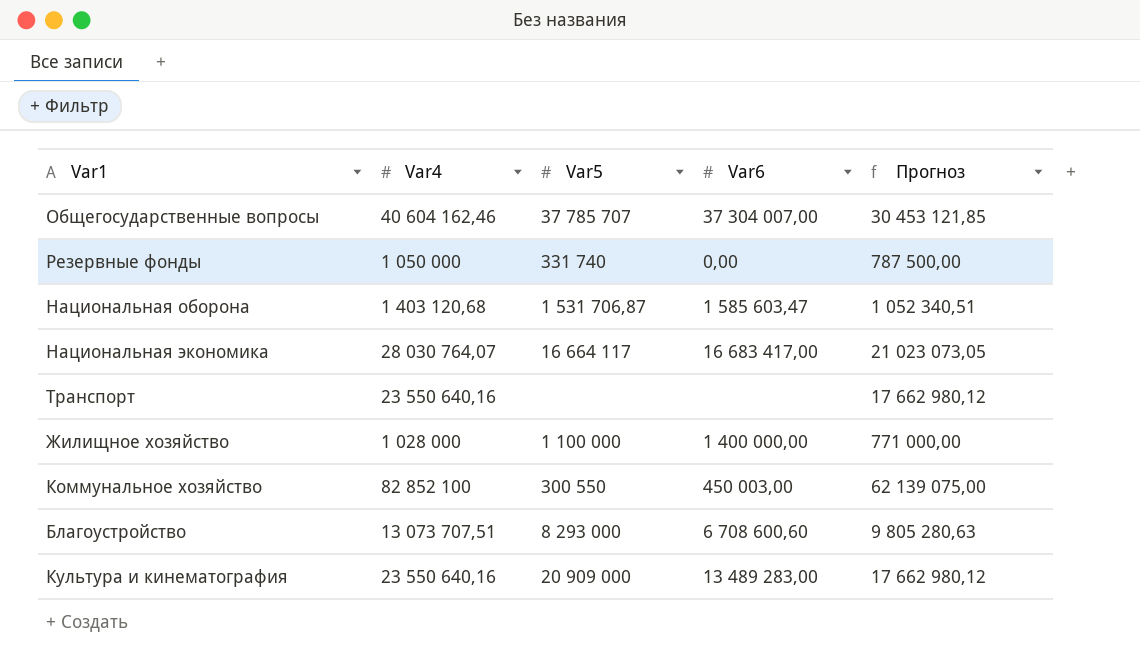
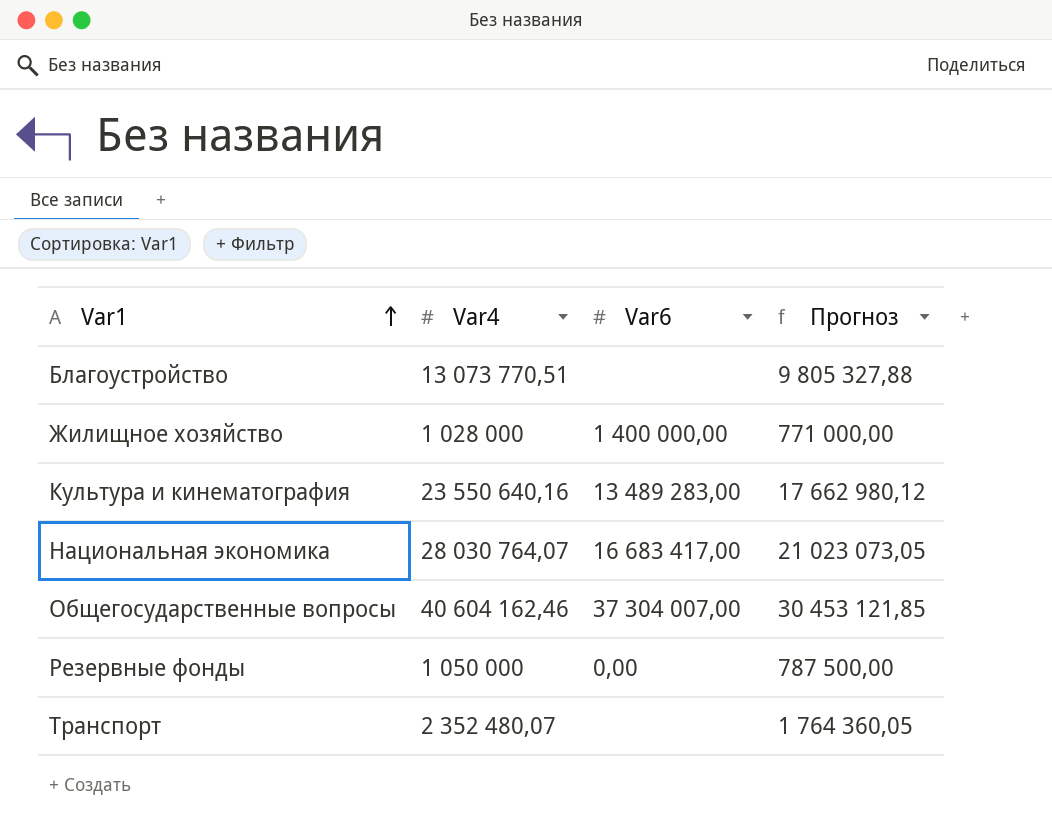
row order: none -> Var1 ascending
column Var5 | position: 3 -> none
row Национальная оборона: 1 403 120,68 | 1 531 706,87 | 1 585 603,47 | 1 052 340,51 -> none
row Коммунальное хозяйство: 82 852 100 | 300 550 | 450 003,00 | 62 139 075,00 -> none
Благоустройство | Var4: 13 073 707,51 -> 13 073 770,51
Благоустройство | Var6: 6 708 600,60 -> none
Благоустройство | Прогноз: 9 805 280,63 -> 9 805 327,88
Транспорт | Var4: 23 550 640,16 -> 2 352 480,07
Транспорт | Прогноз: 17 662 980,12 -> 1 764 360,05

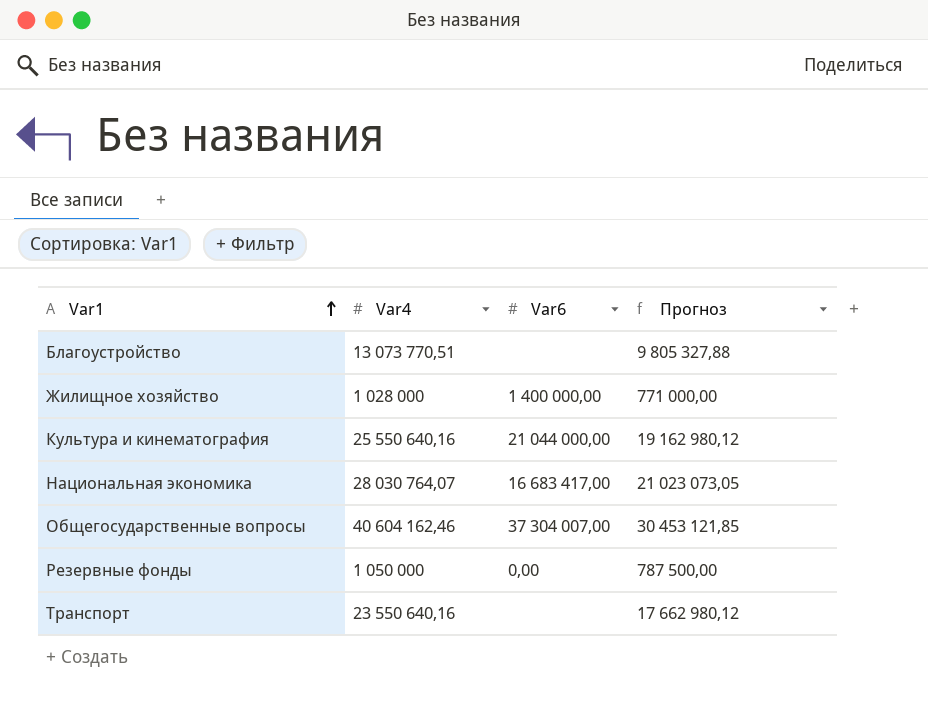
Культура и кинематография | Var4: 23 550 640,16 -> 25 550 640,16
Культура и кинематография | Var6: 13 489 283,00 -> 21 044 000,00
Культура и кинематография | Прогноз: 17 662 980,12 -> 19 162 980,12
Транспорт | Var4: 2 352 480,07 -> 23 550 640,16
Транспорт | Прогноз: 1 764 360,05 -> 17 662 980,12

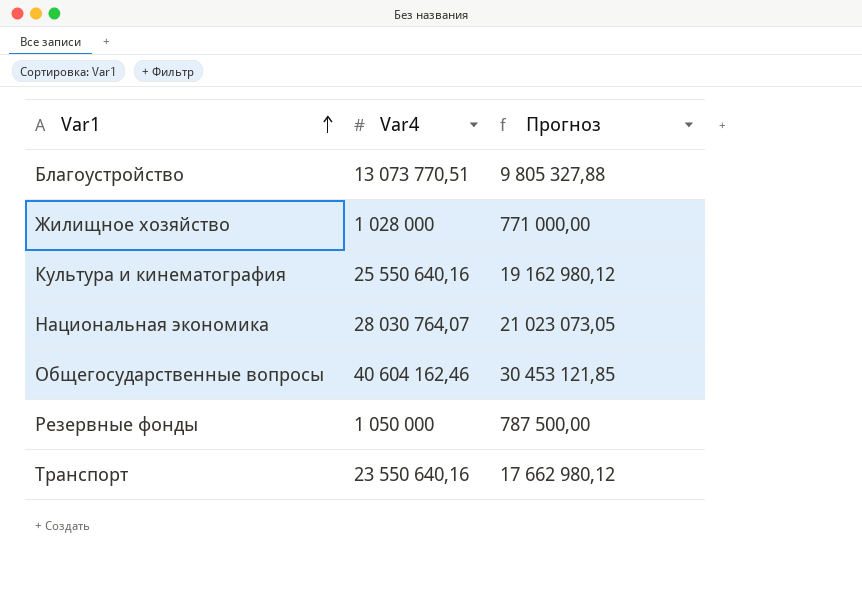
column Var6 | position: 3 -> none

